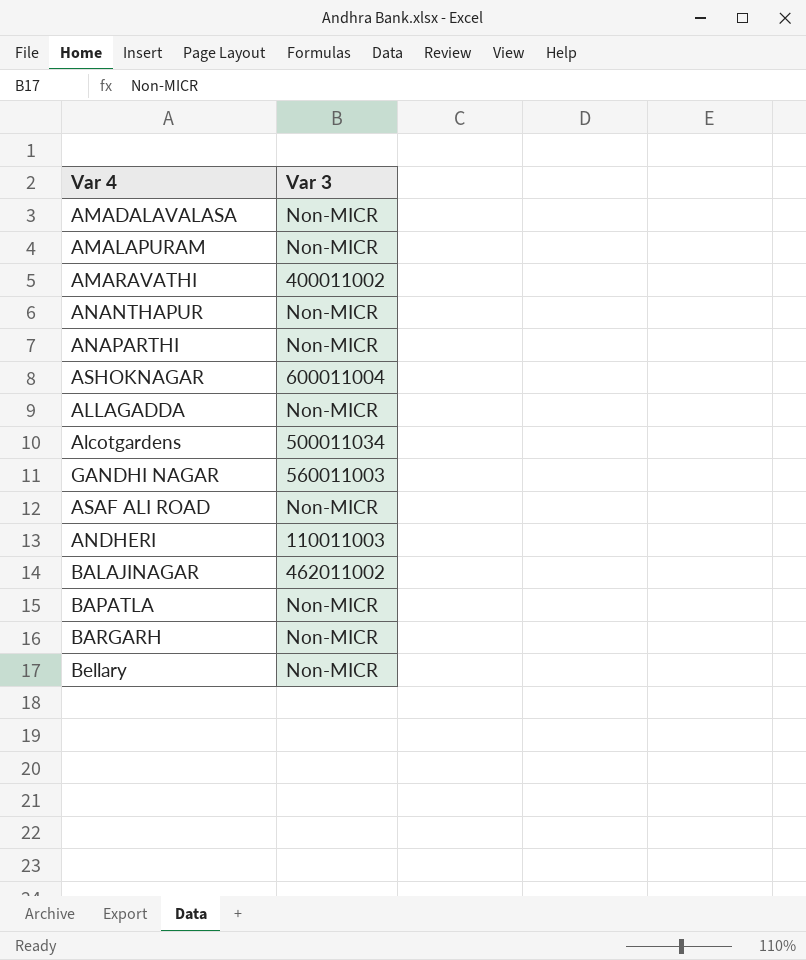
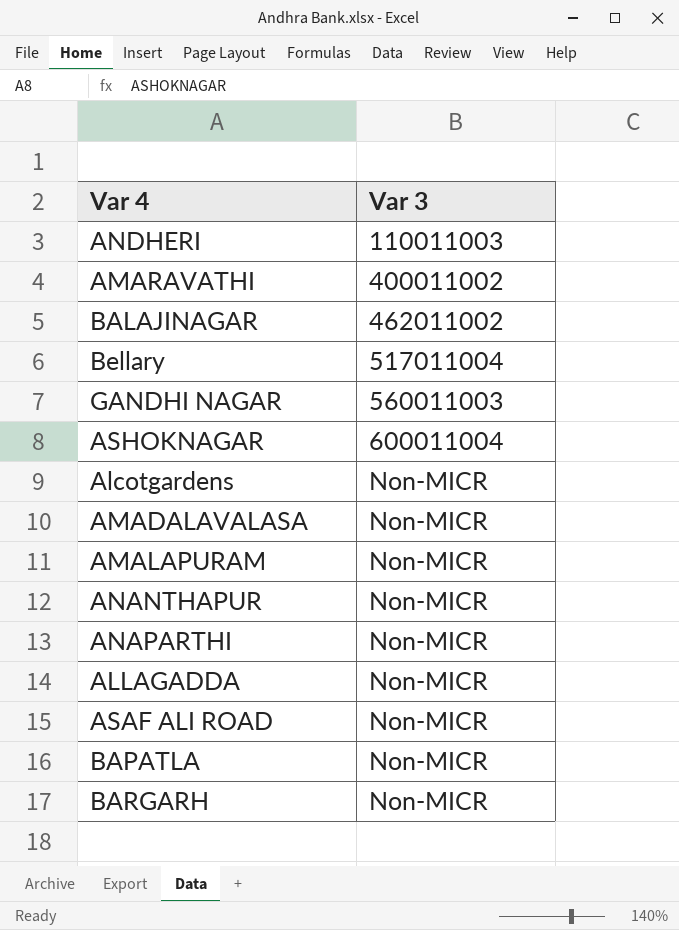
row order: none -> Var 3 ascending
Bellary | Var 3: Non-MICR -> 517011004
Alcotgardens | Var 3: 500011034 -> Non-MICR

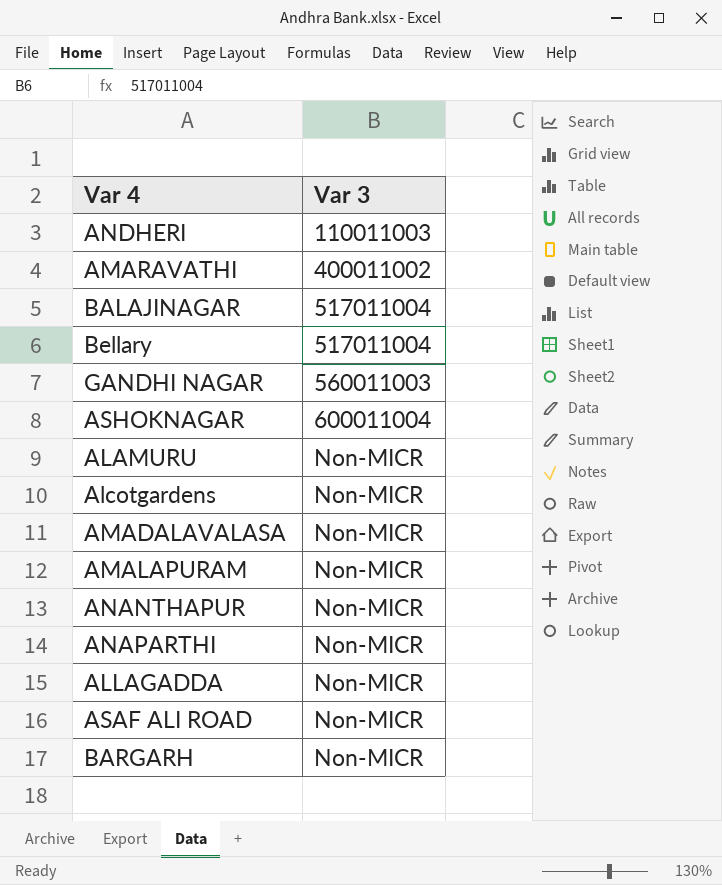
row BAPATLA: Non-MICR -> none
BALAJINAGAR | Var 3: 462011002 -> 517011004
row ALAMURU: none -> Non-MICR

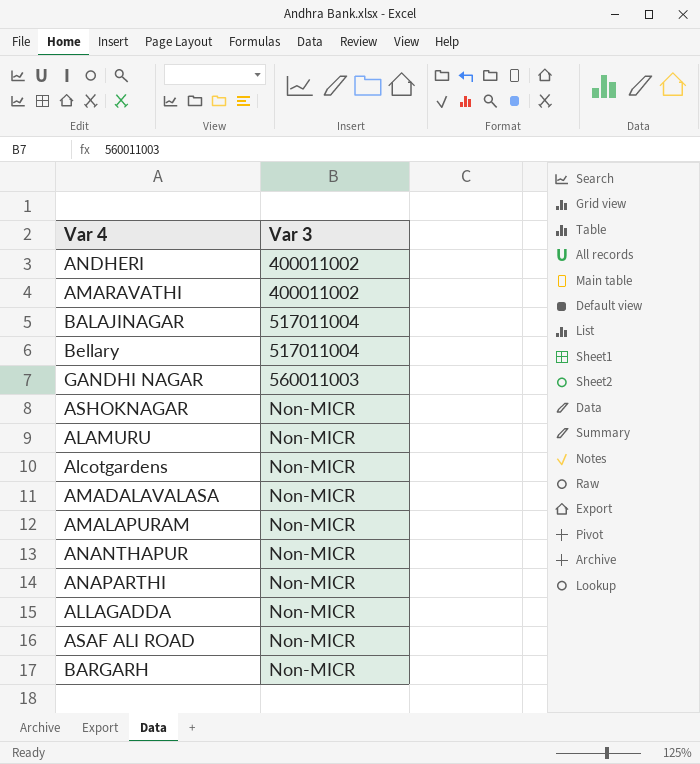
ANDHERI | Var 3: 110011003 -> 400011002
ASHOKNAGAR | Var 3: 600011004 -> Non-MICR

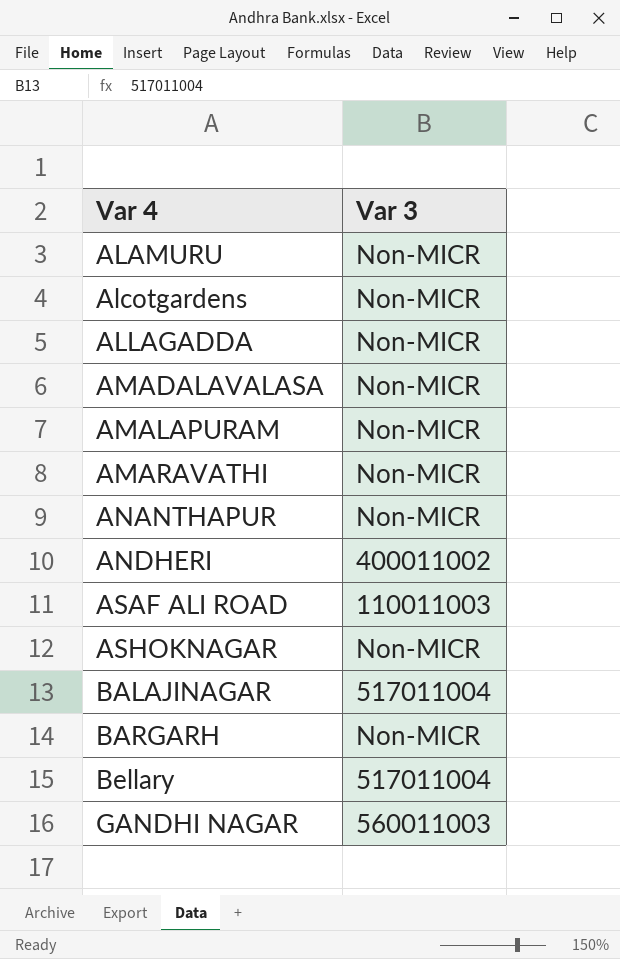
row order: Var 3 ascending -> Var 4 ascending
row ANAPARTHI: Non-MICR -> none
AMARAVATHI | Var 3: 400011002 -> Non-MICR
ASAF ALI ROAD | Var 3: Non-MICR -> 110011003

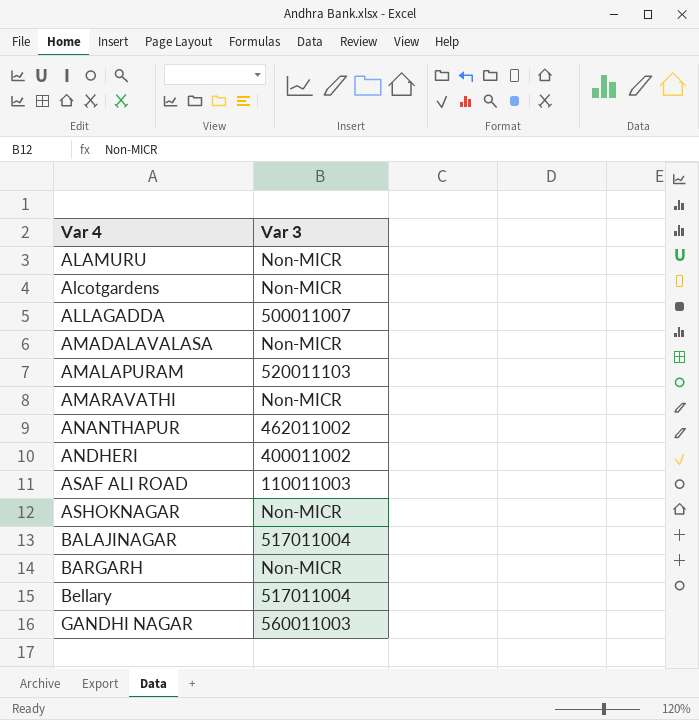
ALLAGADDA | Var 3: Non-MICR -> 500011007
AMALAPURAM | Var 3: Non-MICR -> 520011103
ANANTHAPUR | Var 3: Non-MICR -> 462011002

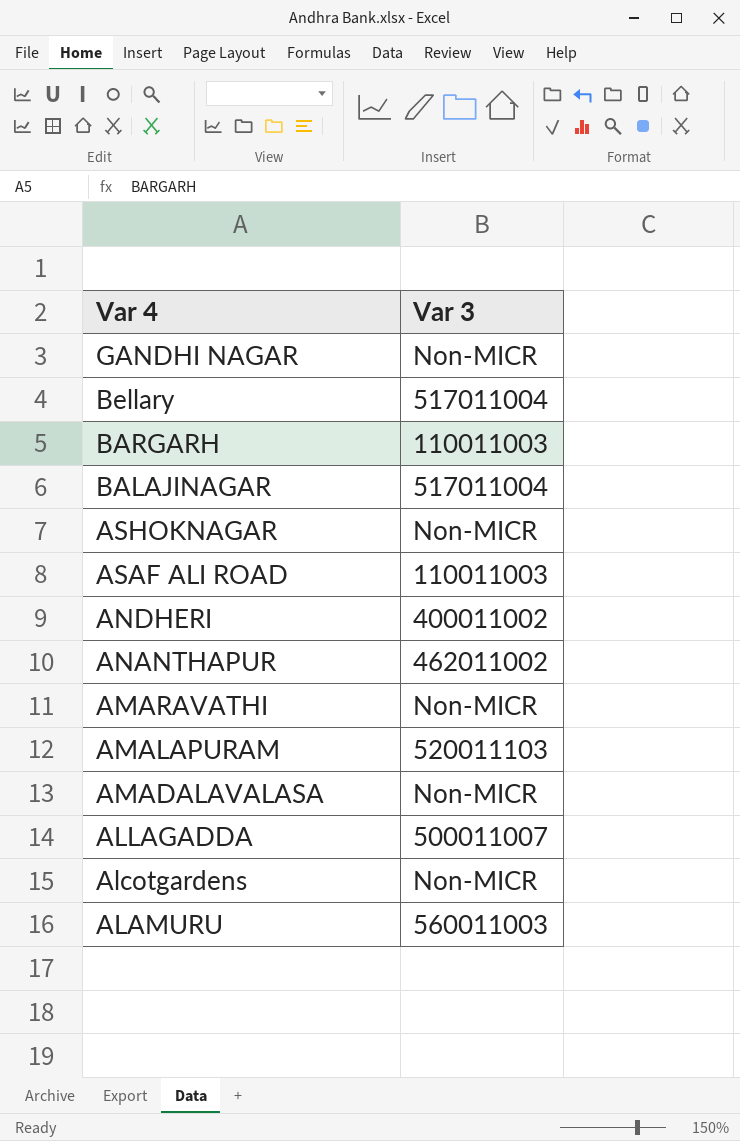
row order: Var 4 ascending -> Var 4 descending
GANDHI NAGAR | Var 3: 560011003 -> Non-MICR
BARGARH | Var 3: Non-MICR -> 110011003
ALAMURU | Var 3: Non-MICR -> 560011003

